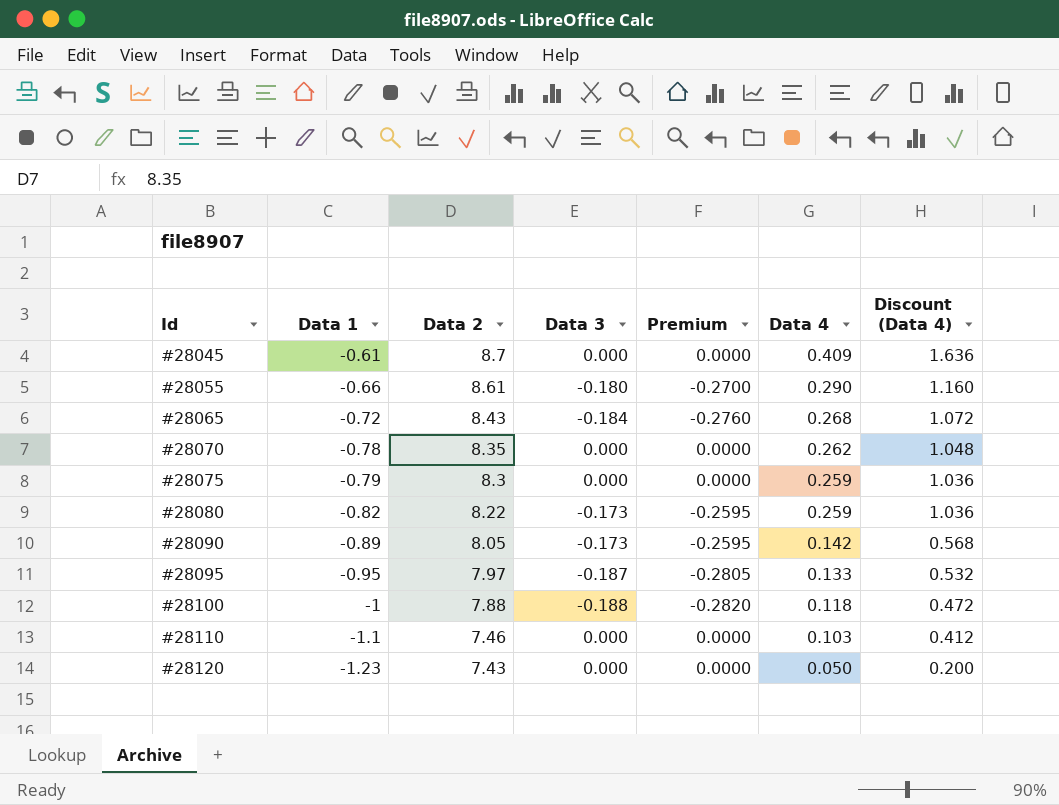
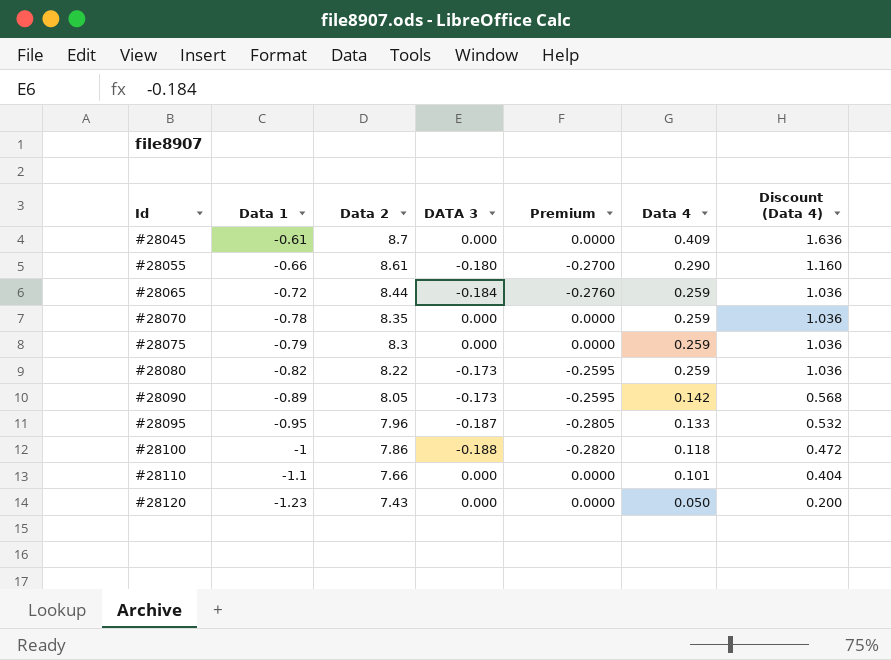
column name: Data 3 -> DATA 3
#28065 | Data 2: 8.43 -> 8.44
#28065 | Data 4: 0.268 -> 0.259
#28065 | Discount (Data 4): 1.072 -> 1.036
#28070 | Data 4: 0.262 -> 0.259
#28070 | Discount (Data 4): 1.048 -> 1.036
#28095 | Data 2: 7.97 -> 7.96
#28100 | Data 2: 7.88 -> 7.86
#28110 | Data 2: 7.46 -> 7.66
#28110 | Data 4: 0.103 -> 0.101
#28110 | Discount (Data 4): 0.412 -> 0.404

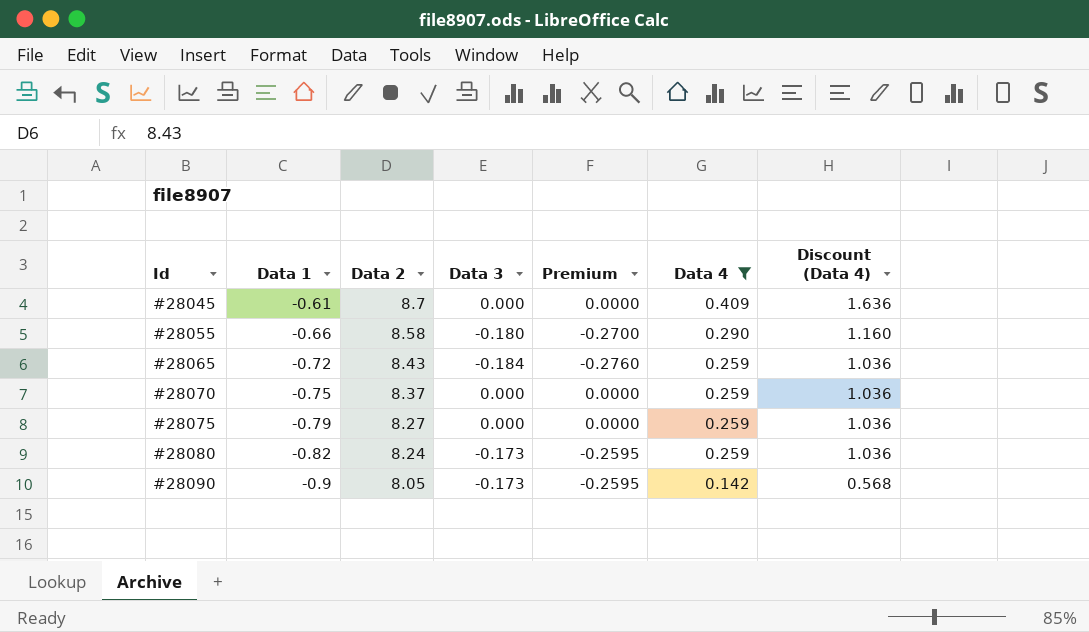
filter: none -> Data 4 >= 0.142
column name: DATA 3 -> Data 3
#28055 | Data 2: 8.61 -> 8.58
#28065 | Data 2: 8.44 -> 8.43
#28070 | Data 1: -0.78 -> -0.75
#28070 | Data 2: 8.35 -> 8.37
#28075 | Data 2: 8.3 -> 8.27
#28080 | Data 2: 8.22 -> 8.24
#28090 | Data 1: -0.89 -> -0.9

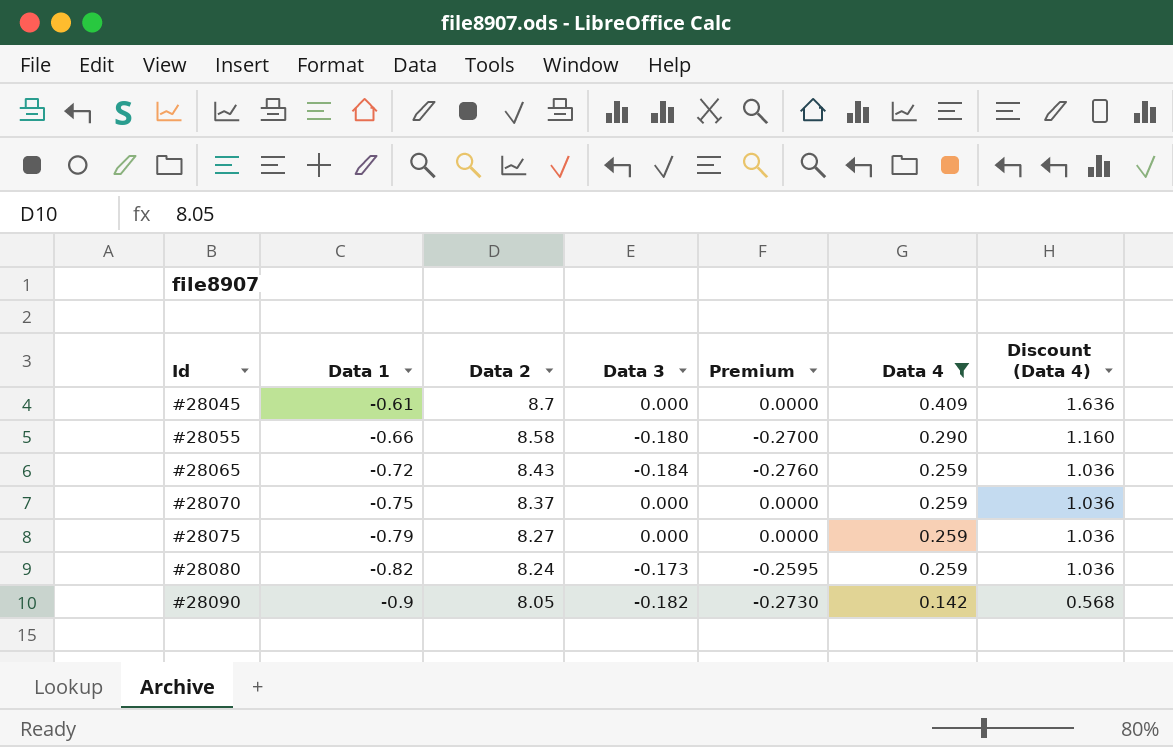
#28090 | Data 3: -0.173 -> -0.182
#28090 | Premium: -0.2595 -> -0.2730

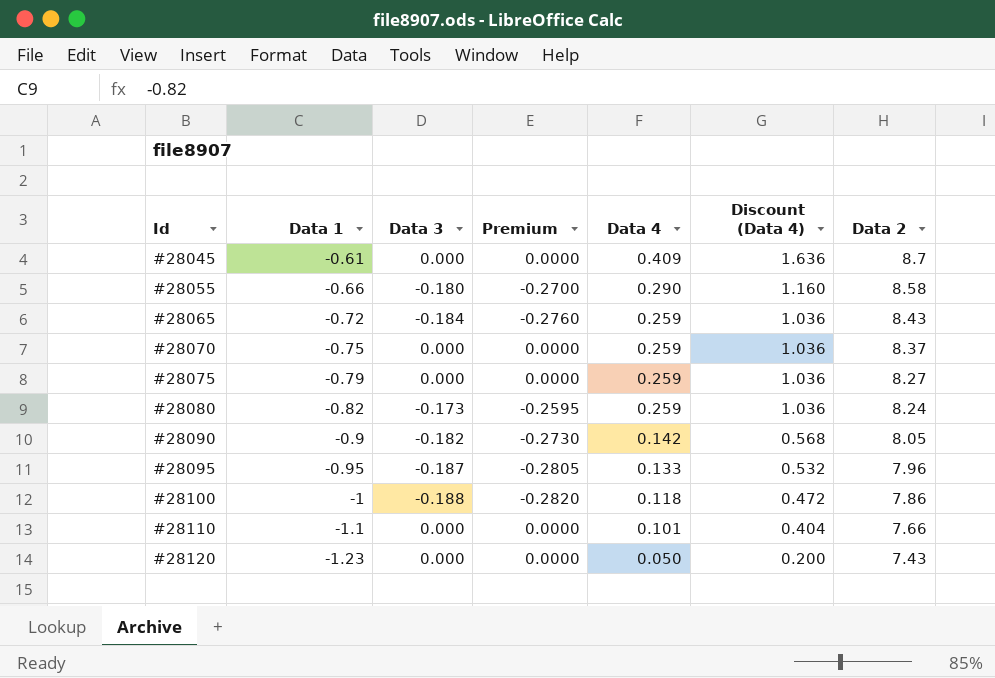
filter: Data 4 >= 0.142 -> none
column Data 2 | position: 3 -> 7

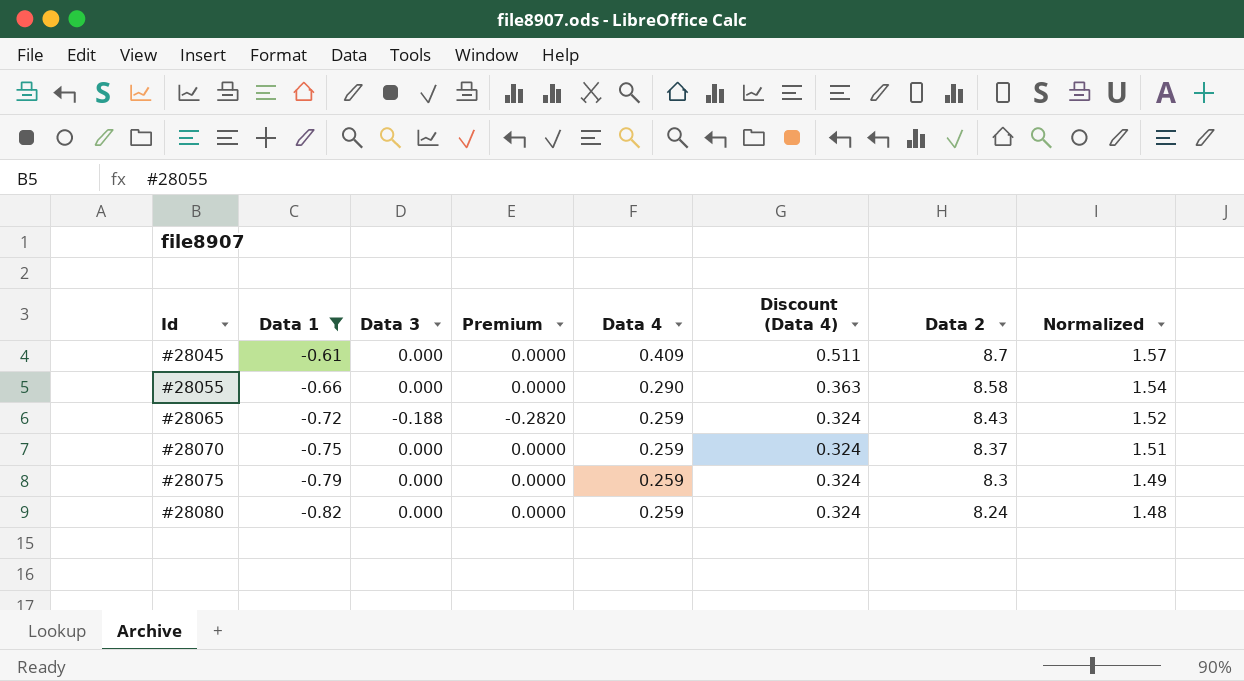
filter: none -> Data 1 >= -0.82
column Discount (Data 4) | formula: [Data 4] * 4 -> [Data 4] * 1.25
column Normalized | formula: none -> [Data 2] * 0.18
#28055 | Data 3: -0.180 -> 0.000
#28055 | Premium: -0.2700 -> 0.0000
#28065 | Data 3: -0.184 -> -0.188
#28065 | Premium: -0.2760 -> -0.2820
#28075 | Data 2: 8.27 -> 8.3
#28080 | Data 3: -0.173 -> 0.000
#28080 | Premium: -0.2595 -> 0.0000

